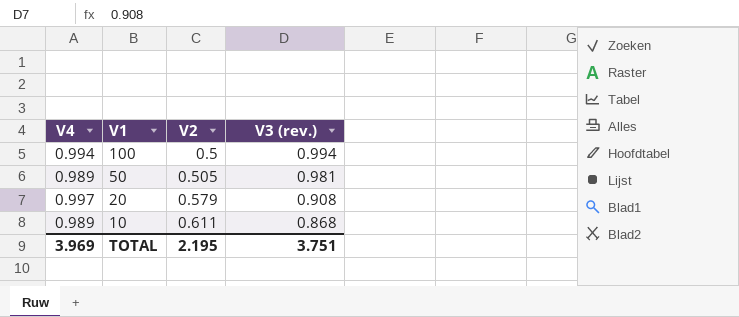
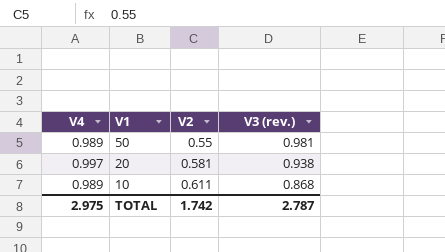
row 100: 0.994 | 0.5 | 0.994 -> none
50 | V2: 0.505 -> 0.55
20 | V2: 0.579 -> 0.581
20 | V3 (rev.): 0.908 -> 0.938
TOTAL | V4: 3.969 -> 2.975
TOTAL | V2: 2.195 -> 1.742
TOTAL | V3 (rev.): 3.751 -> 2.787

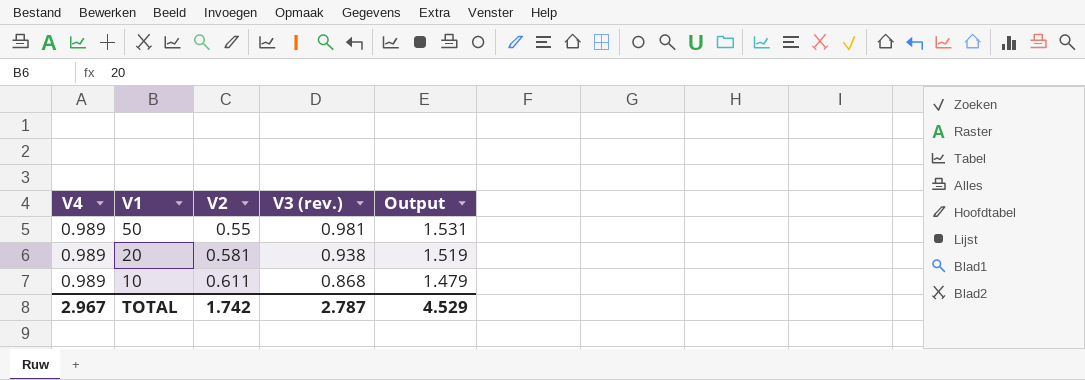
column Output | formula: none -> [V2] + [V3 (rev.)]
20 | V4: 0.997 -> 0.989
TOTAL | V4: 2.975 -> 2.967

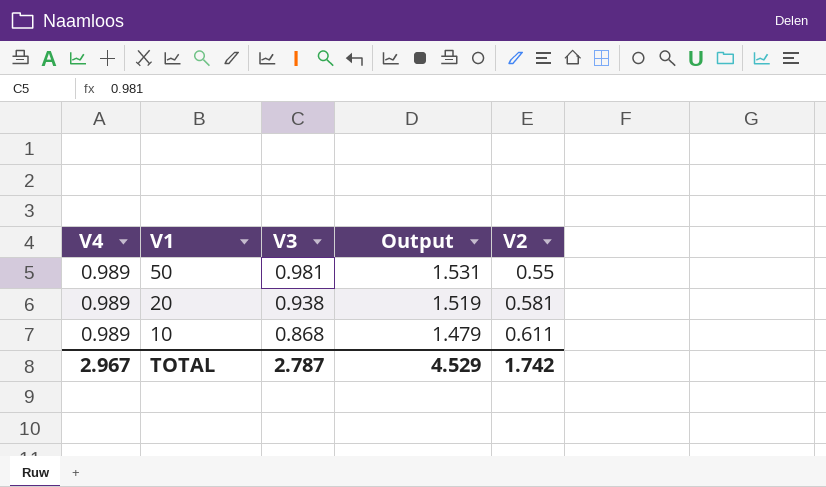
column name: V3 (rev.) -> V3
column V2 | position: 3 -> 5

